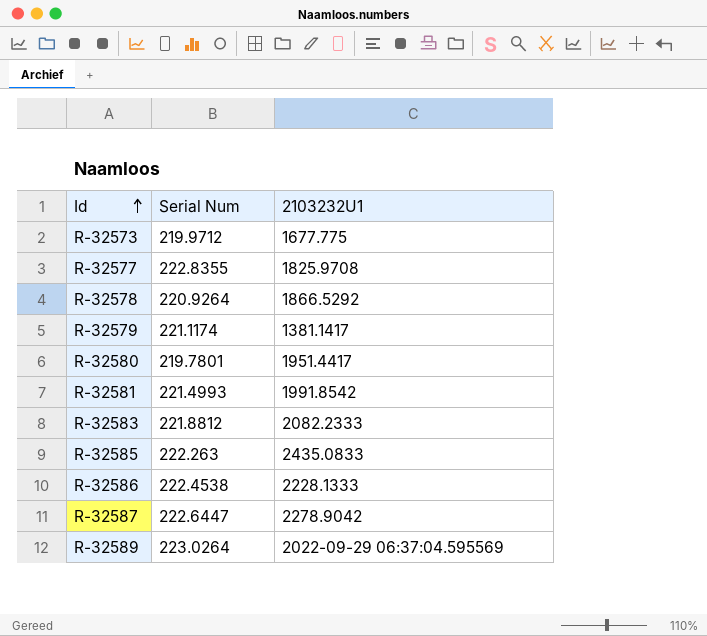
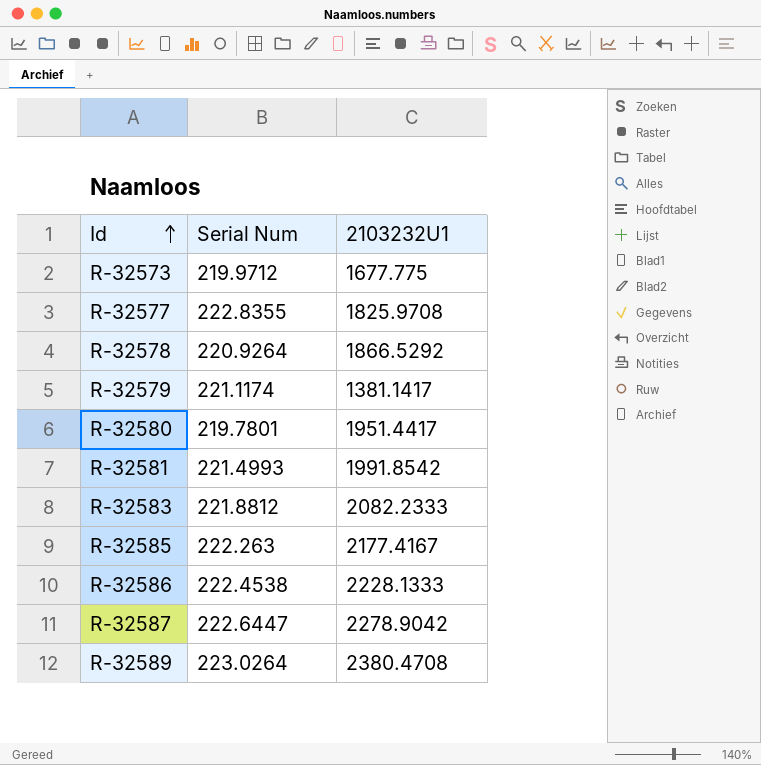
R-32585 | 2103232U1: 2435.0833 -> 2177.4167
R-32589 | 2103232U1: 2022-09-29 06:37:04.595569 -> 2380.4708

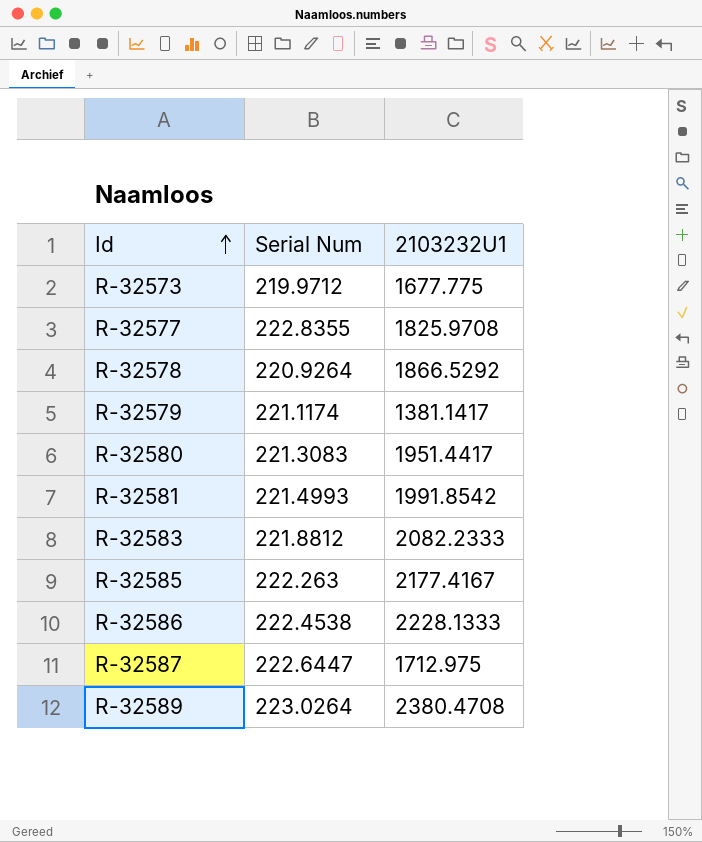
R-32580 | Serial Num: 219.7801 -> 221.3083
R-32587 | 2103232U1: 2278.9042 -> 1712.975

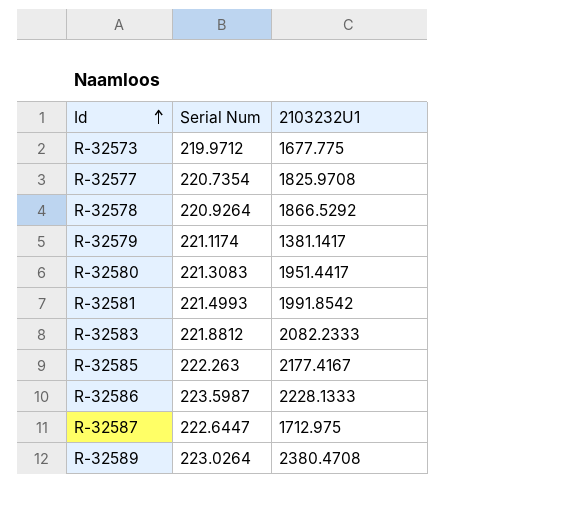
R-32577 | Serial Num: 222.8355 -> 220.7354
R-32586 | Serial Num: 222.4538 -> 223.5987

